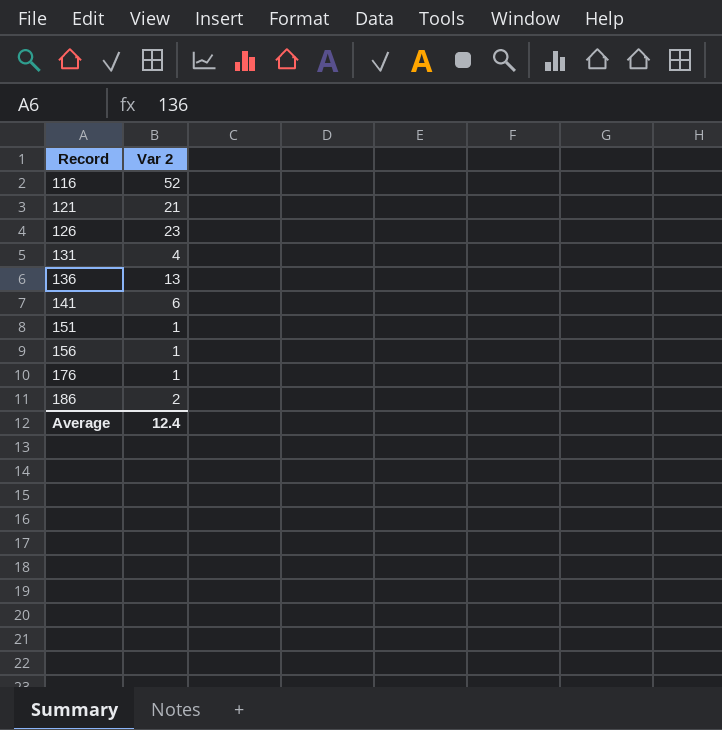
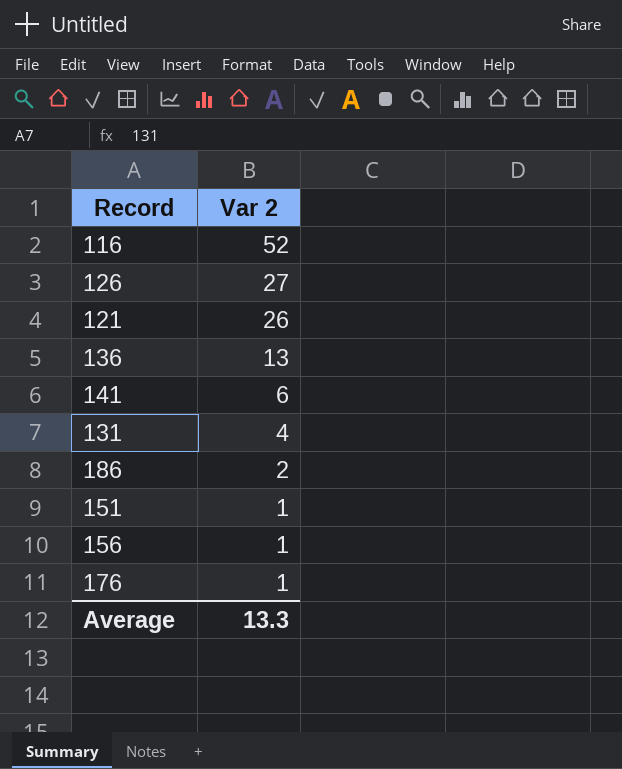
row order: Record ascending -> Var 2 descending
126 | Var 2: 23 -> 27
121 | Var 2: 21 -> 26
Average | Var 2: 12.4 -> 13.3

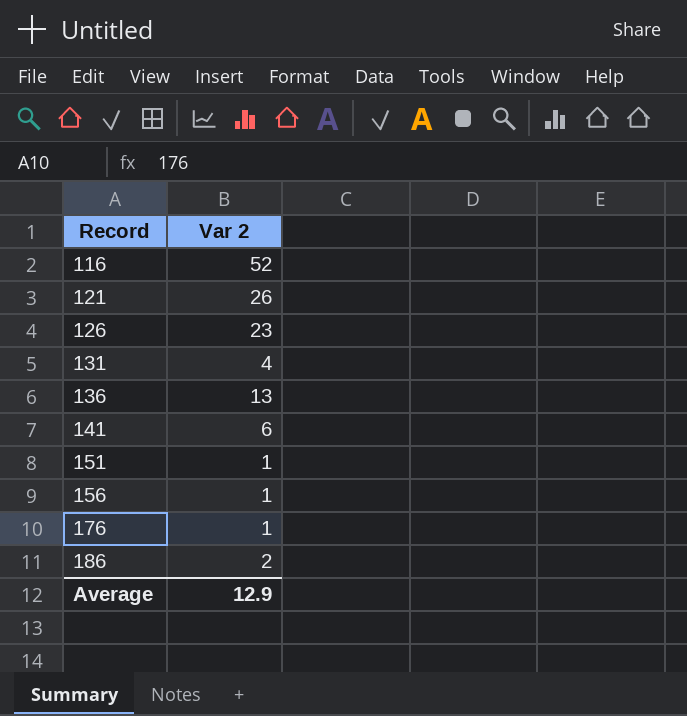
row order: Var 2 descending -> Record ascending
126 | Var 2: 27 -> 23
Average | Var 2: 13.3 -> 12.9

